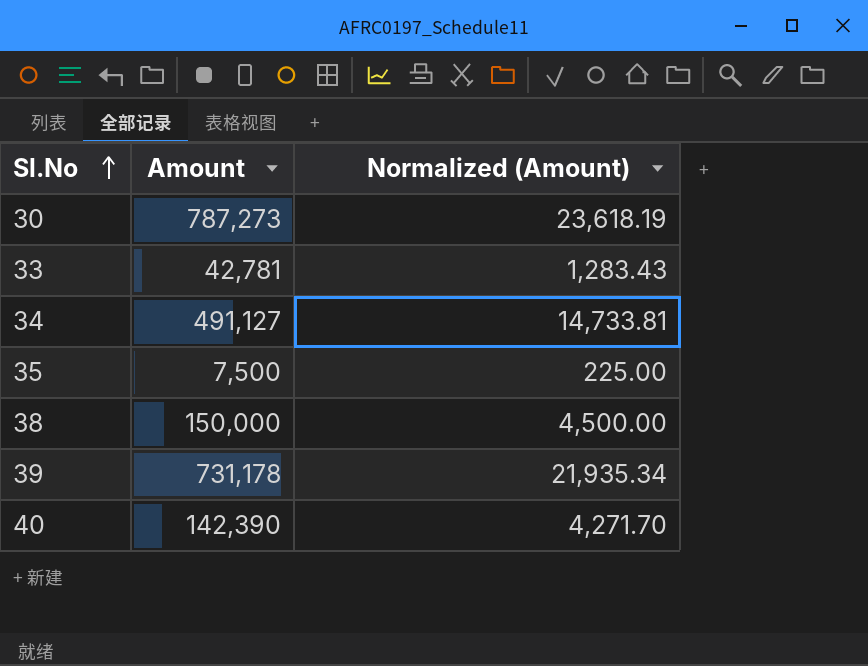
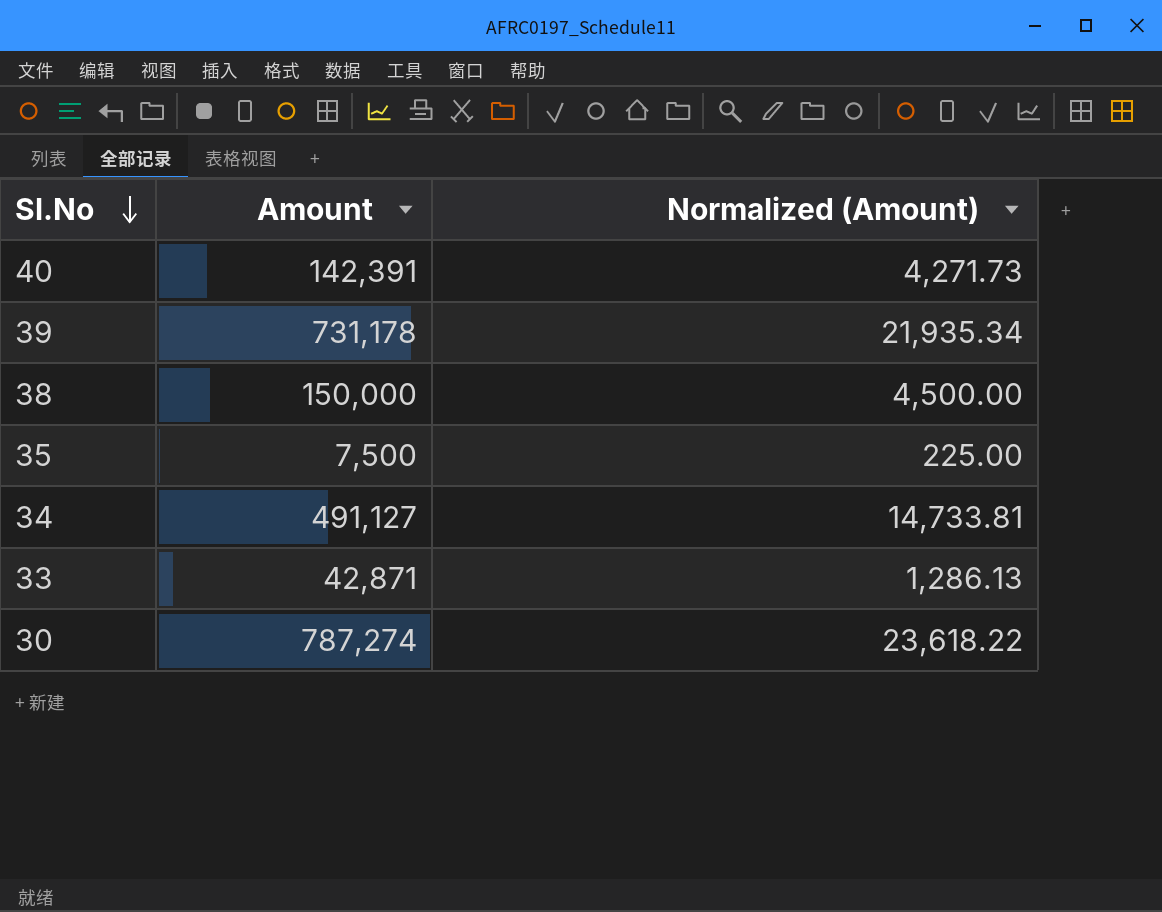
row order: Sl.No ascending -> Sl.No descending
40 | Amount: 142,390 -> 142,391
40 | Normalized (Amount): 4,271.70 -> 4,271.73
33 | Amount: 42,781 -> 42,871
33 | Normalized (Amount): 1,283.43 -> 1,286.13
30 | Amount: 787,273 -> 787,274
30 | Normalized (Amount): 23,618.19 -> 23,618.22

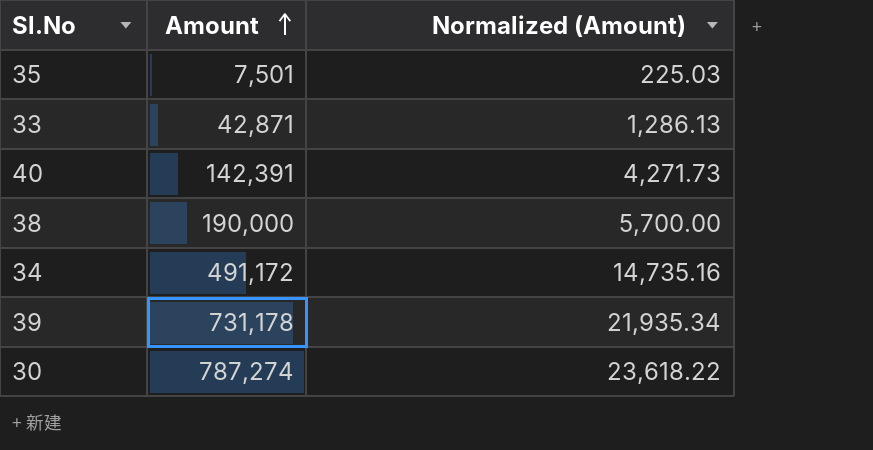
row order: Sl.No descending -> Amount ascending
35 | Amount: 7,500 -> 7,501
35 | Normalized (Amount): 225.00 -> 225.03
38 | Amount: 150,000 -> 190,000
38 | Normalized (Amount): 4,500.00 -> 5,700.00
34 | Amount: 491,127 -> 491,172
34 | Normalized (Amount): 14,733.81 -> 14,735.16

